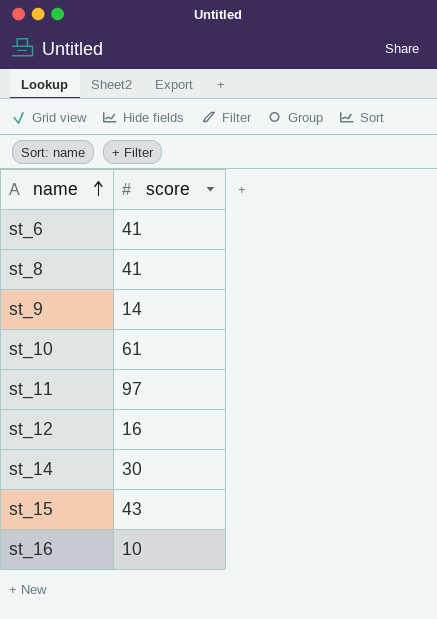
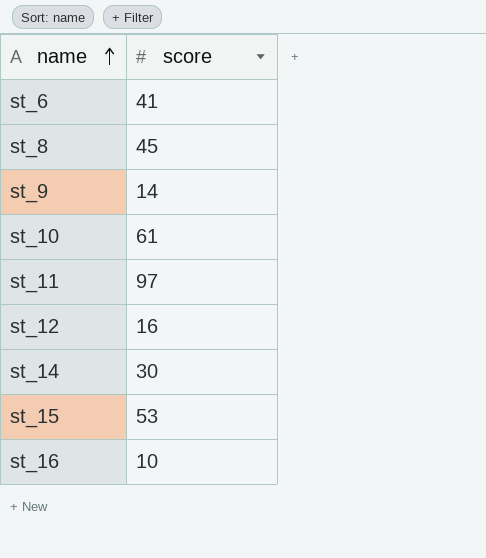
st_8 | score: 41 -> 45
st_15 | score: 43 -> 53

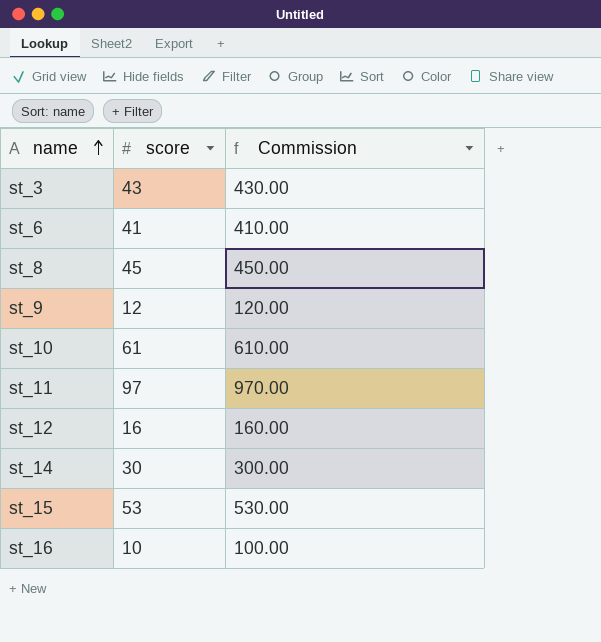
column Commission | formula: none -> [score] * 10
row st_3: none -> 43 | 430.00
st_9 | score: 14 -> 12

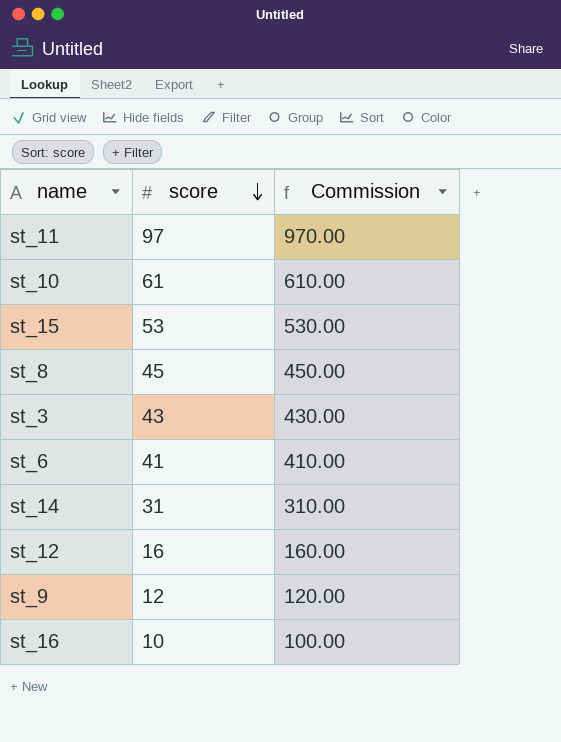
row order: name ascending -> score descending
st_14 | score: 30 -> 31
st_14 | Commission: 300.00 -> 310.00

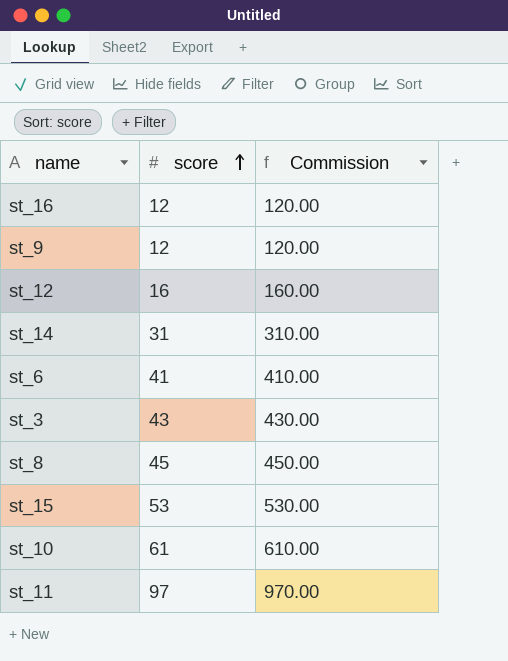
row order: score descending -> score ascending
st_16 | score: 10 -> 12
st_16 | Commission: 100.00 -> 120.00

